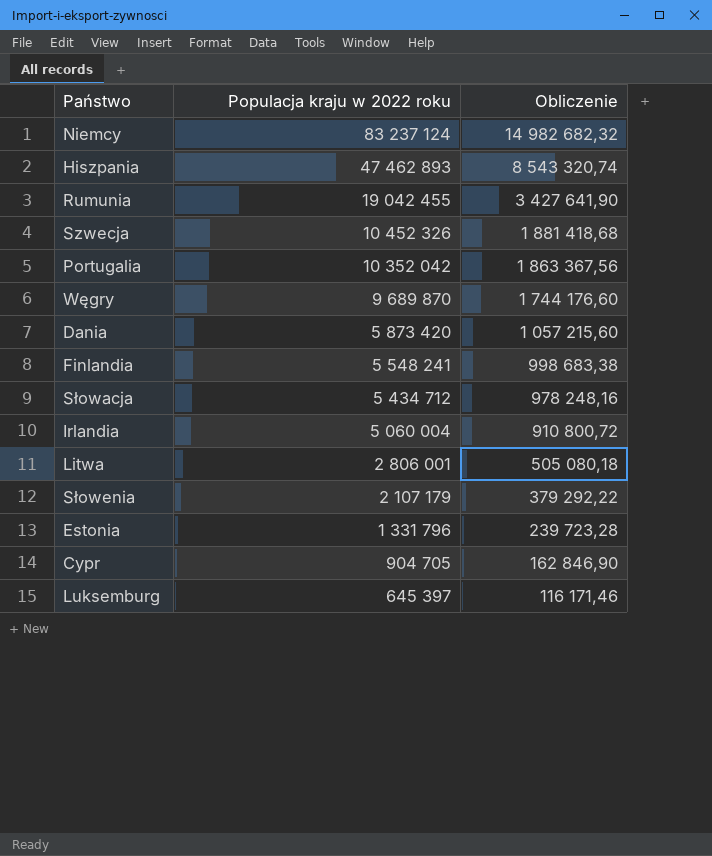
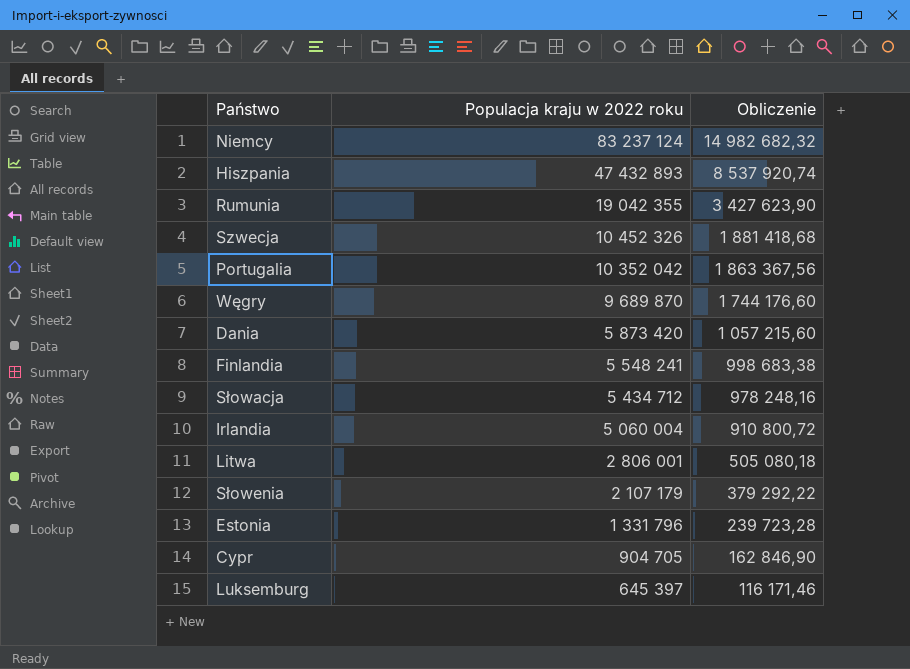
Hiszpania | Populacja kraju w 2022 roku: 47 462 893 -> 47 432 893
Hiszpania | Obliczenie: 8 543 320,74 -> 8 537 920,74
Rumunia | Populacja kraju w 2022 roku: 19 042 455 -> 19 042 355
Rumunia | Obliczenie: 3 427 641,90 -> 3 427 623,90

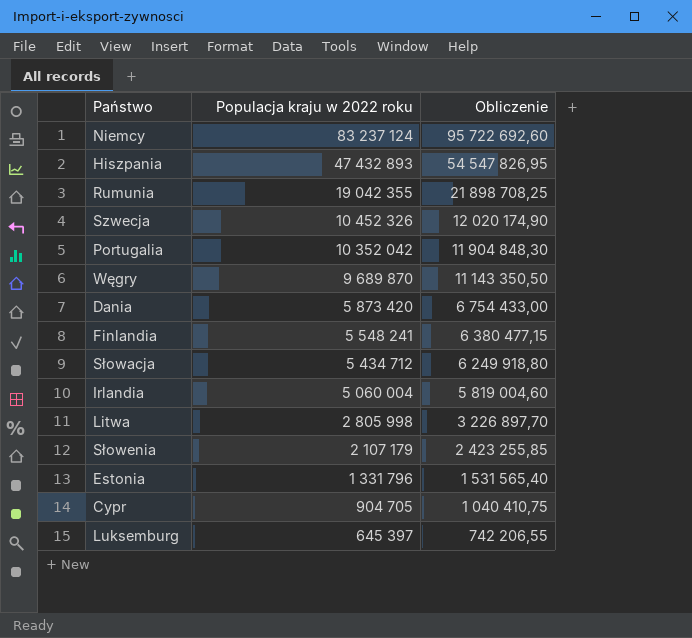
column Obliczenie | formula: [Populacja kraju w 2022 roku] * 0,18 -> [Populacja kraju w 2022 roku] * 1,15
Litwa | Populacja kraju w 2022 roku: 2 806 001 -> 2 805 998

